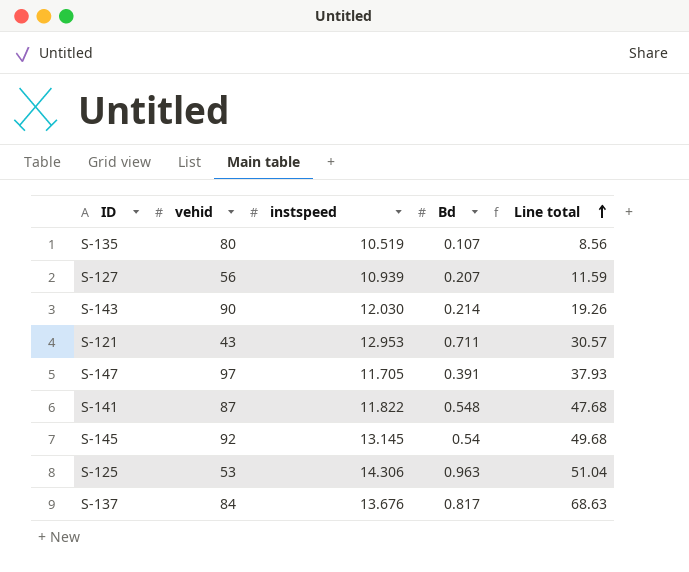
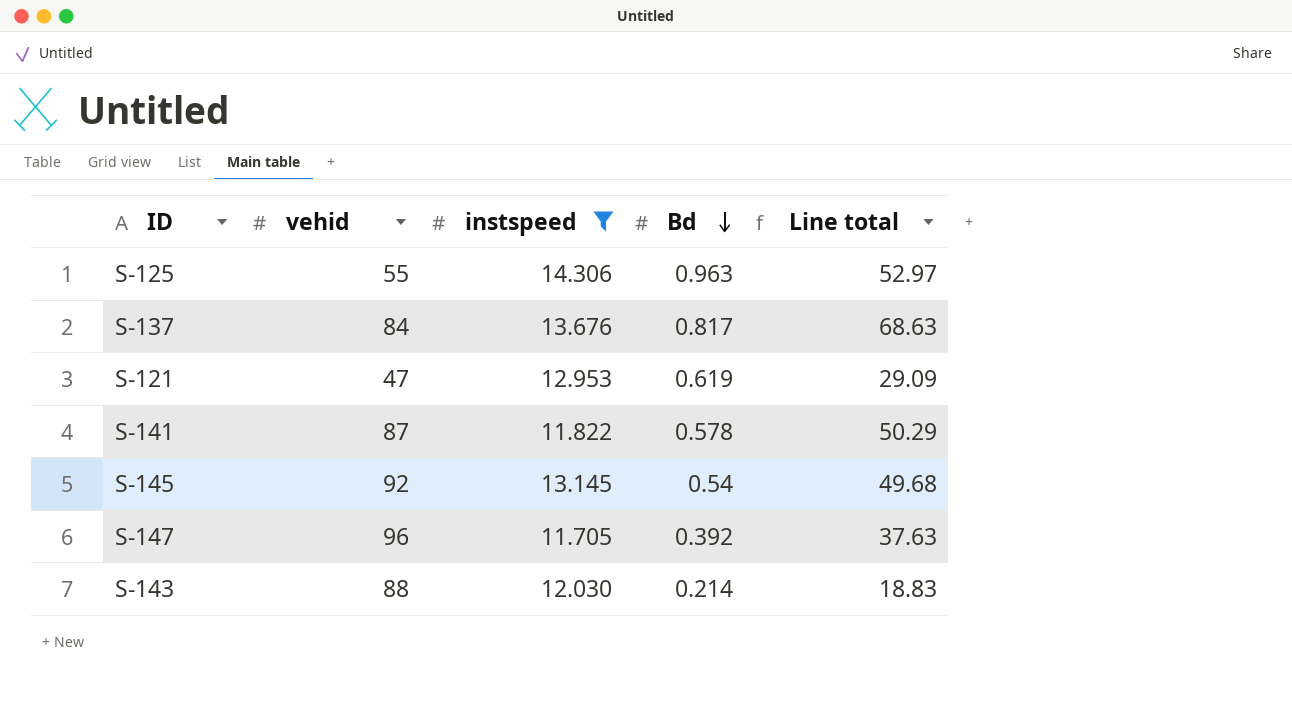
filter: none -> instspeed >= 11.705
row order: Line total ascending -> Bd descending
S-125 | vehid: 53 -> 55
S-125 | Line total: 51.04 -> 52.97
S-121 | vehid: 43 -> 47
S-121 | Bd: 0.711 -> 0.619
S-121 | Line total: 30.57 -> 29.09
S-141 | Bd: 0.548 -> 0.578
S-141 | Line total: 47.68 -> 50.29
S-147 | vehid: 97 -> 96
S-147 | Bd: 0.391 -> 0.392
S-147 | Line total: 37.93 -> 37.63
S-143 | vehid: 90 -> 88
S-143 | Line total: 19.26 -> 18.83

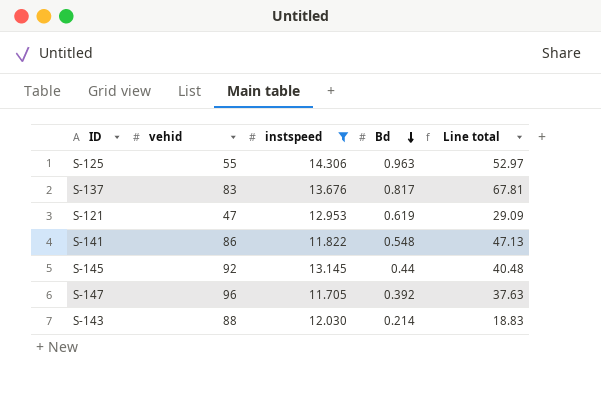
S-137 | vehid: 84 -> 83
S-137 | Line total: 68.63 -> 67.81
S-141 | vehid: 87 -> 86
S-141 | Bd: 0.578 -> 0.548
S-141 | Line total: 50.29 -> 47.13
S-145 | Bd: 0.54 -> 0.44
S-145 | Line total: 49.68 -> 40.48

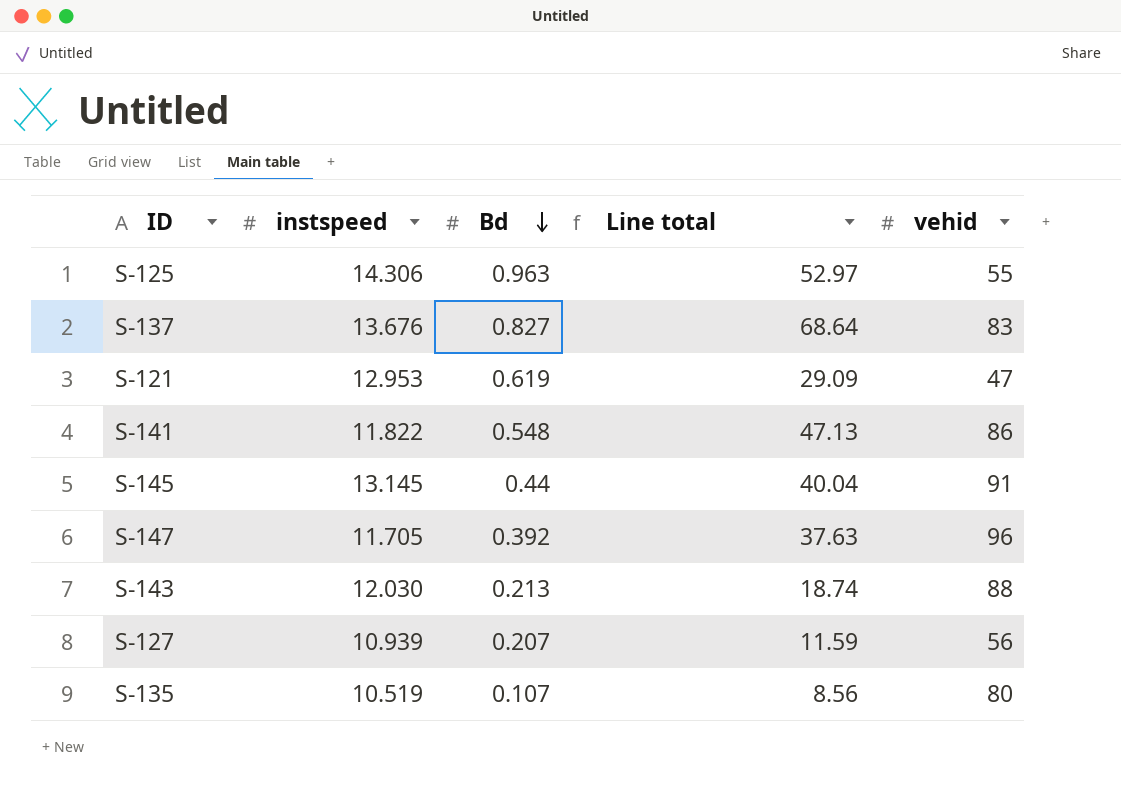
filter: instspeed >= 11.705 -> none
column vehid | position: 2 -> 5
S-137 | Bd: 0.817 -> 0.827
S-137 | Line total: 67.81 -> 68.64
S-145 | Line total: 40.48 -> 40.04
S-145 | vehid: 92 -> 91
S-143 | Bd: 0.214 -> 0.213
S-143 | Line total: 18.83 -> 18.74

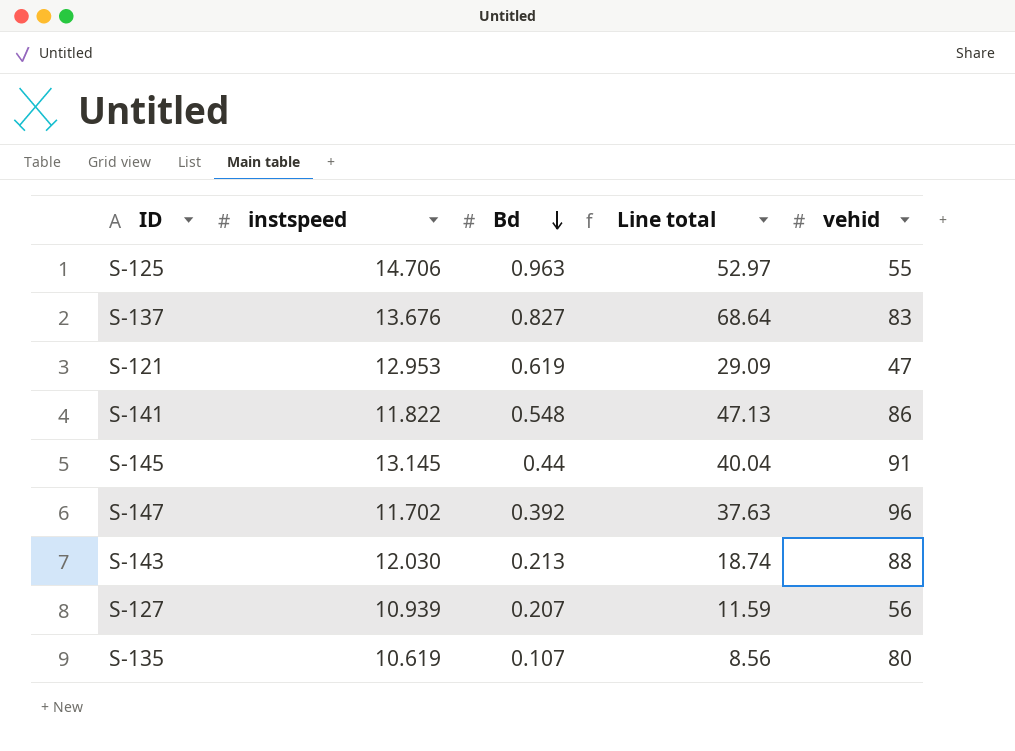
S-125 | instspeed: 14.306 -> 14.706
S-147 | instspeed: 11.705 -> 11.702
S-135 | instspeed: 10.519 -> 10.619

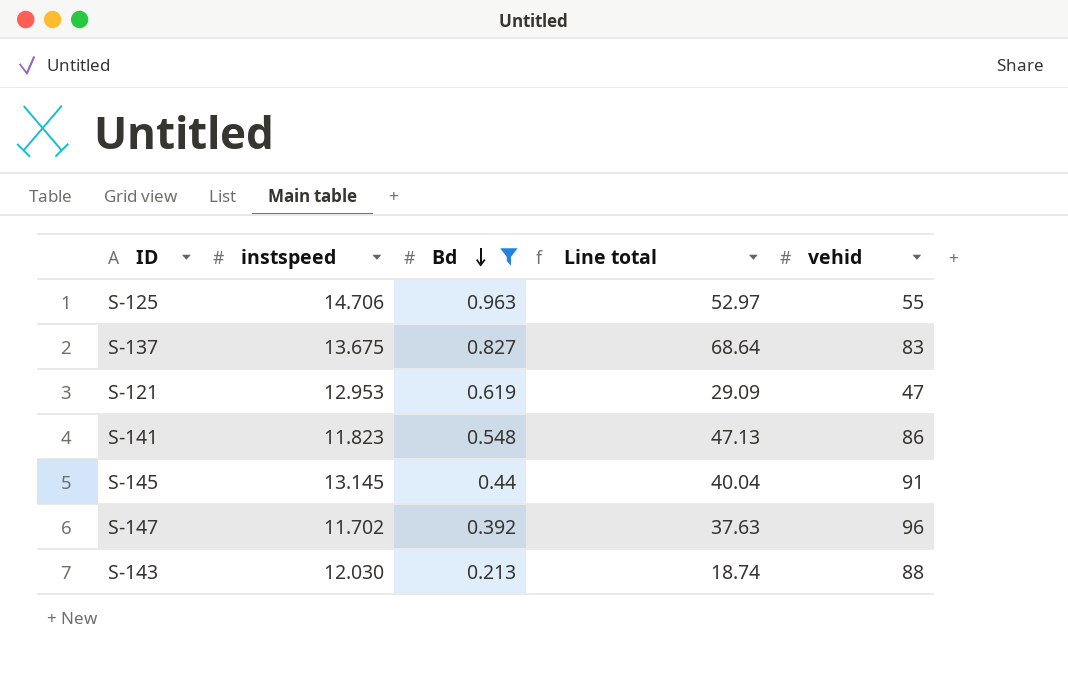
filter: none -> Bd >= 0.213
S-137 | instspeed: 13.676 -> 13.675
S-141 | instspeed: 11.822 -> 11.823

